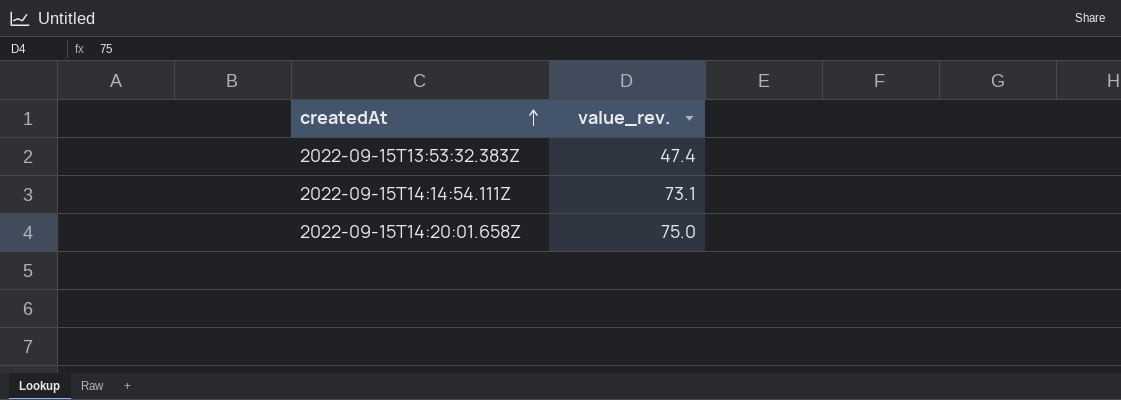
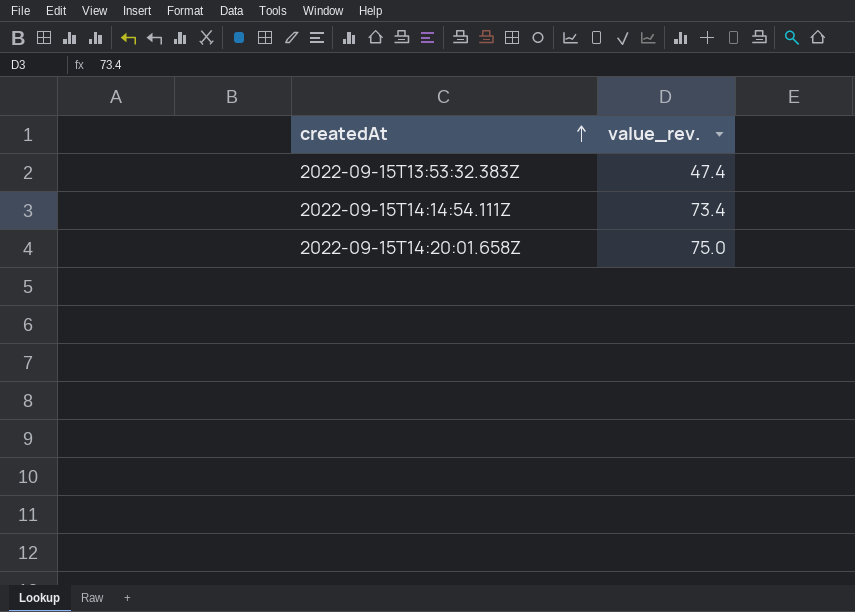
2022-09-15T14:14:54.111Z | value_rev.: 73.1 -> 73.4

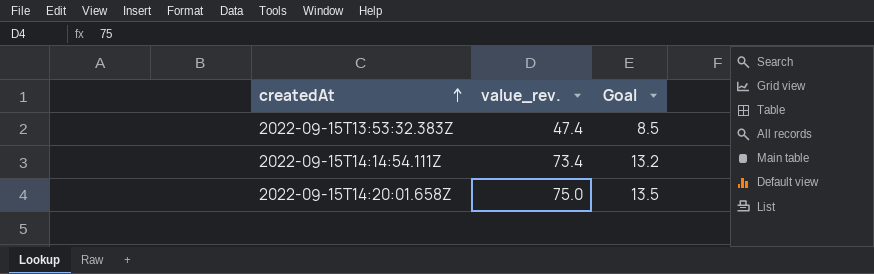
column Goal | formula: none -> [value_rev.] * 0.18

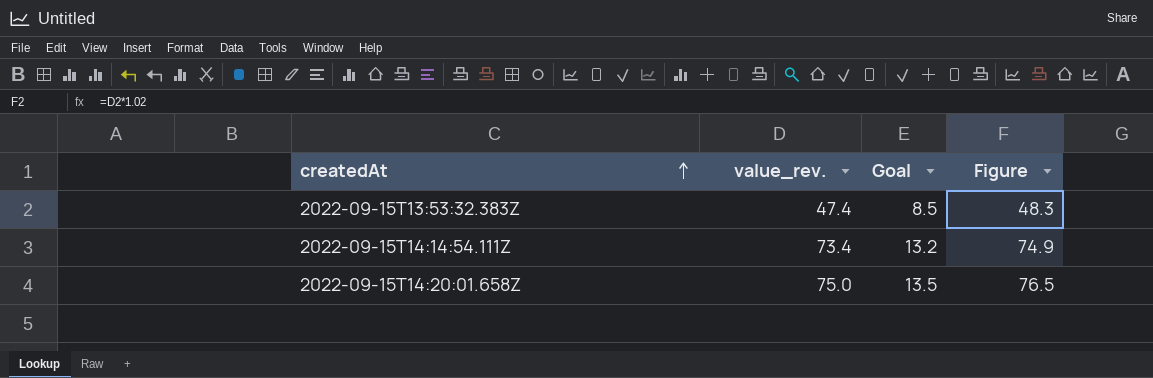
column Figure | formula: none -> [value_rev.] * 1.02

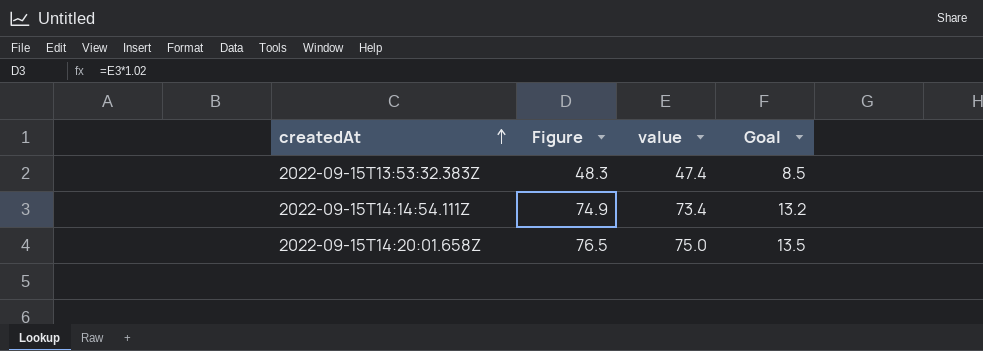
column Figure | position: 4 -> 2
column name: value_rev. -> value

